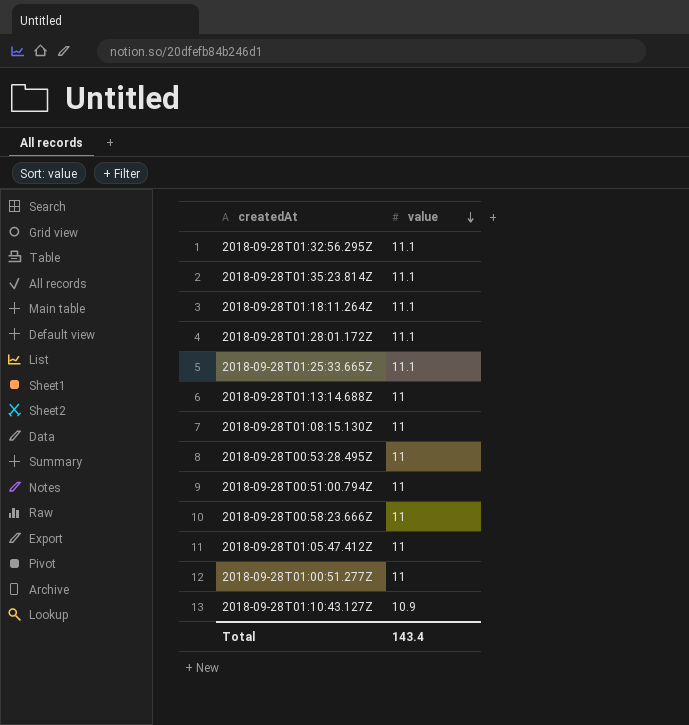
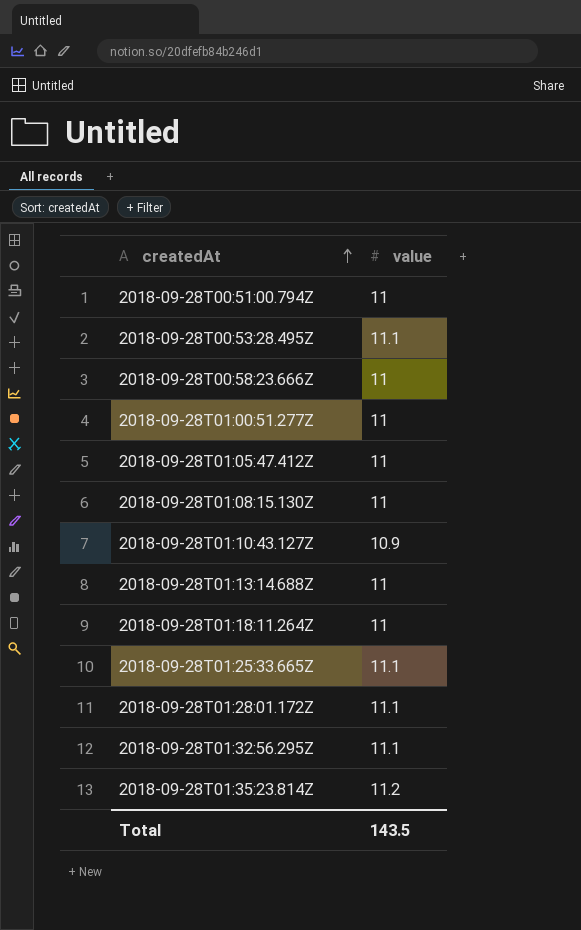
row order: value descending -> createdAt ascending
2018-09-28T00:53:28.495Z | value: 11 -> 11.1
2018-09-28T01:18:11.264Z | value: 11.1 -> 11
2018-09-28T01:35:23.814Z | value: 11.1 -> 11.2
Total | value: 143.4 -> 143.5

